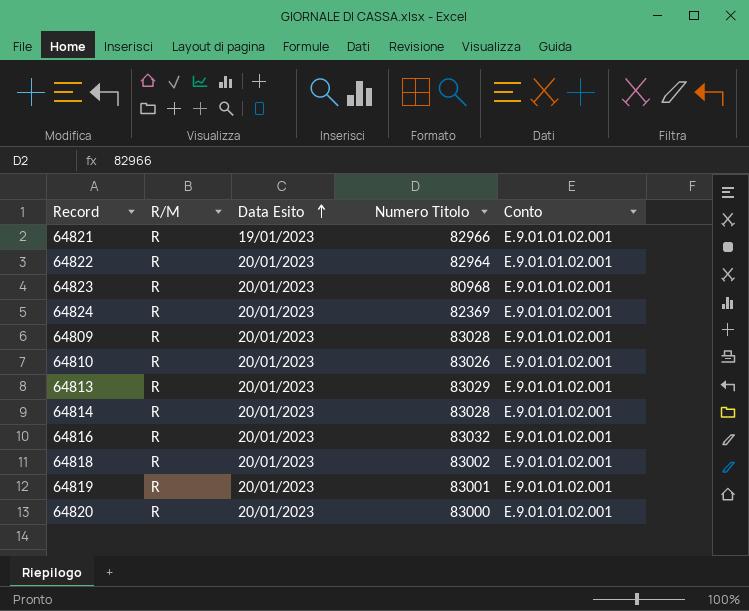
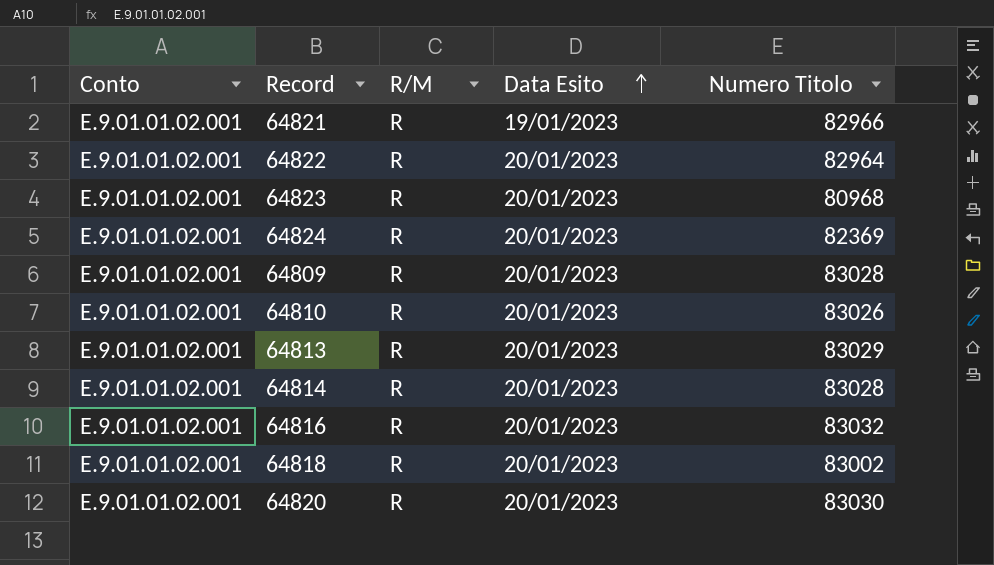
column Conto | position: 5 -> 1
row 64819: R | 20/01/2023 | 83001 | E.9.01.01.02.001 -> none
64820 | Numero Titolo: 83000 -> 83030

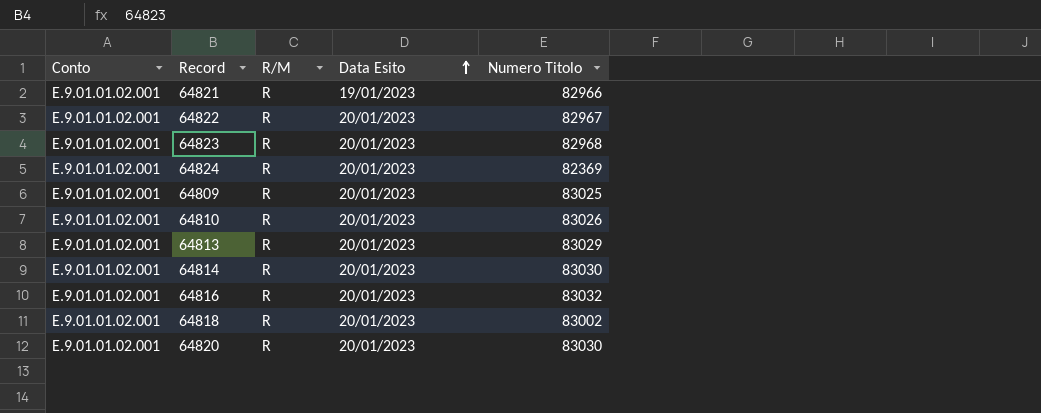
64822 | Numero Titolo: 82964 -> 82967
64823 | Numero Titolo: 80968 -> 82968
64809 | Numero Titolo: 83028 -> 83025
64814 | Numero Titolo: 83028 -> 83030

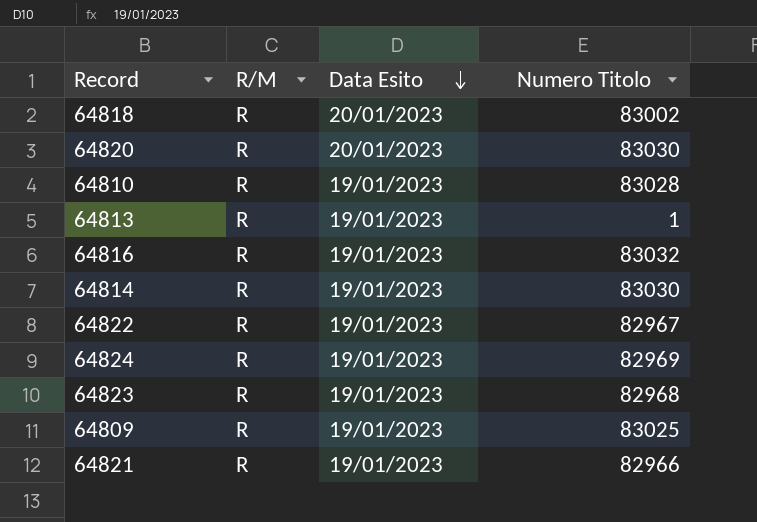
row order: Data Esito ascending -> Data Esito descending
column Conto | position: 1 -> none
64810 | Data Esito: 20/01/2023 -> 19/01/2023
64810 | Numero Titolo: 83026 -> 83028
64813 | Data Esito: 20/01/2023 -> 19/01/2023
64813 | Numero Titolo: 83029 -> 1
64816 | Data Esito: 20/01/2023 -> 19/01/2023
64814 | Data Esito: 20/01/2023 -> 19/01/2023
64822 | Data Esito: 20/01/2023 -> 19/01/2023
64824 | Data Esito: 20/01/2023 -> 19/01/2023
64824 | Numero Titolo: 82369 -> 82969
64823 | Data Esito: 20/01/2023 -> 19/01/2023
64809 | Data Esito: 20/01/2023 -> 19/01/2023

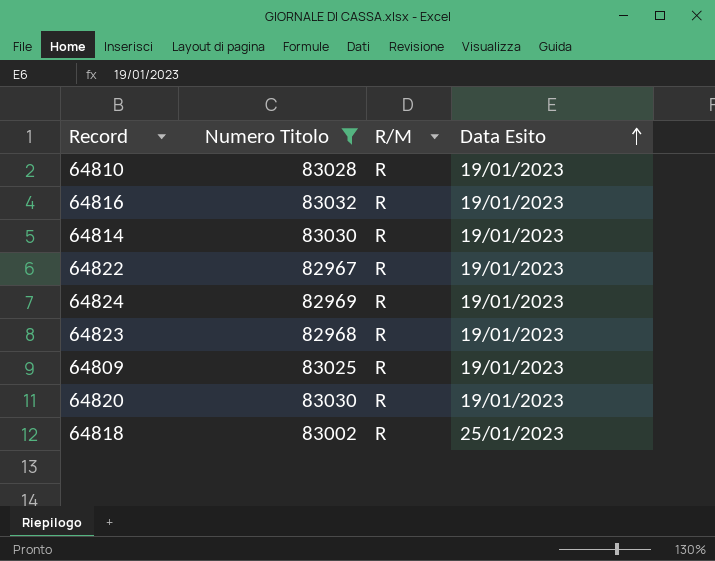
filter: none -> Numero Titolo >= 82967
row order: Data Esito descending -> Data Esito ascending
column Numero Titolo | position: 4 -> 2
64820 | Data Esito: 20/01/2023 -> 19/01/2023
64818 | Data Esito: 20/01/2023 -> 25/01/2023

